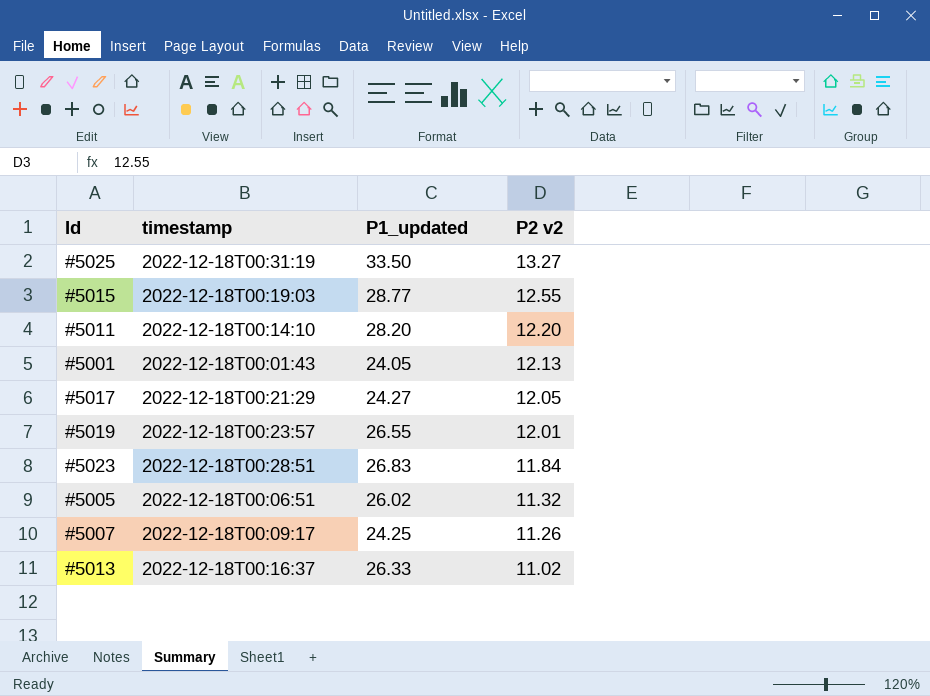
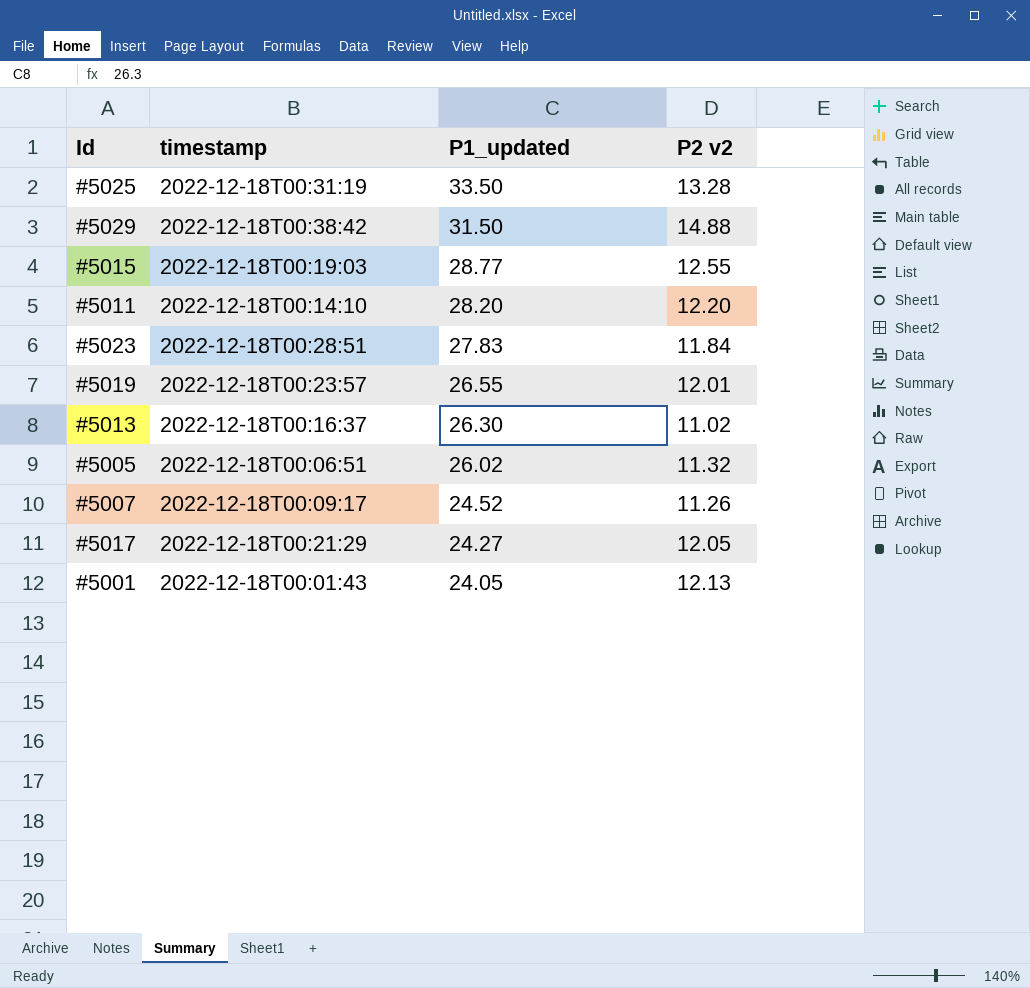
row order: P2 v2 descending -> P1_updated descending
#5025 | P2 v2: 13.27 -> 13.28
row #5029: none -> 2022-12-18T00:38:42 | 31.50 | 14.88
#5023 | P1_updated: 26.83 -> 27.83
#5013 | P1_updated: 26.33 -> 26.30
#5007 | P1_updated: 24.25 -> 24.52

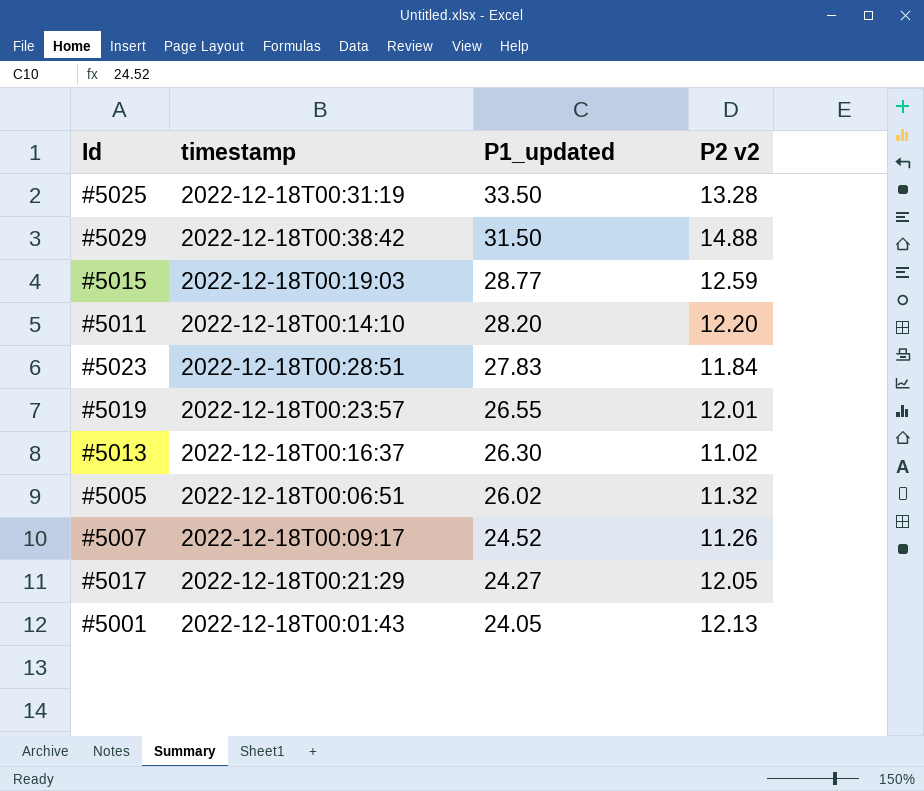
#5015 | P2 v2: 12.55 -> 12.59

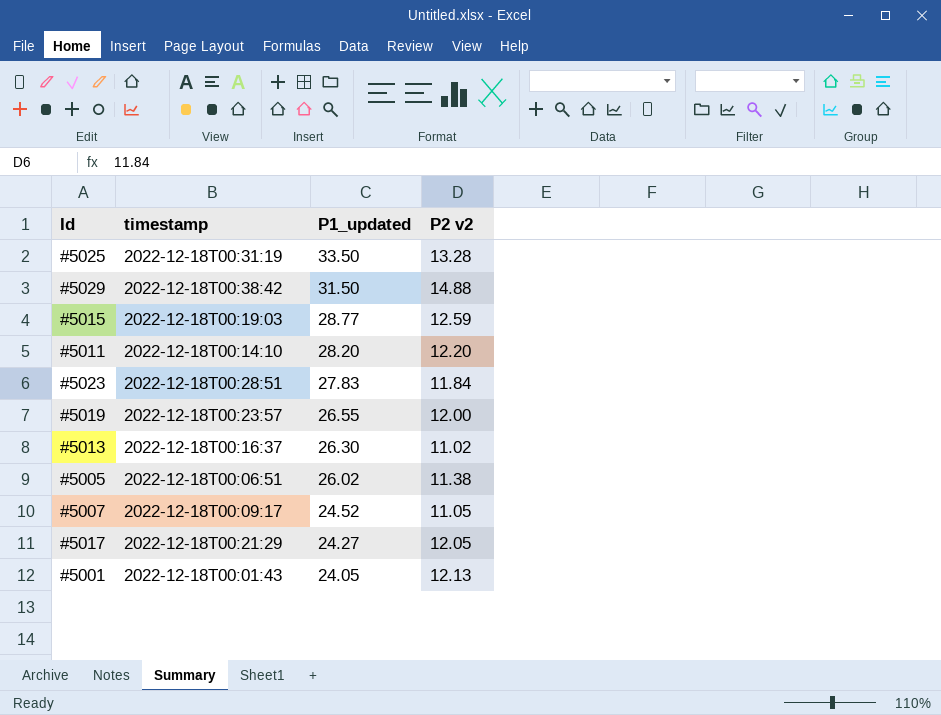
#5019 | P2 v2: 12.01 -> 12.00
#5005 | P2 v2: 11.32 -> 11.38
#5007 | P2 v2: 11.26 -> 11.05

